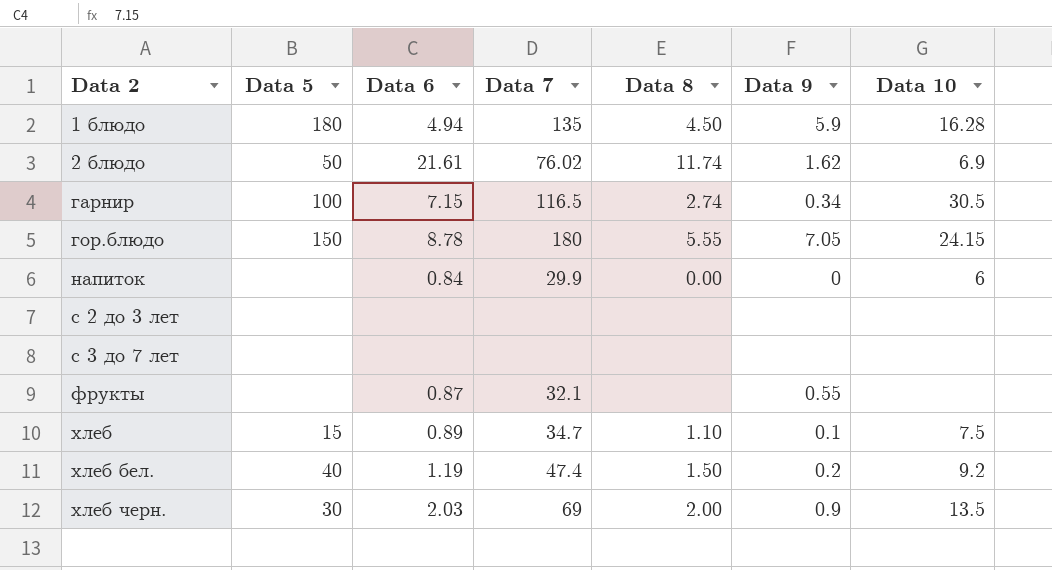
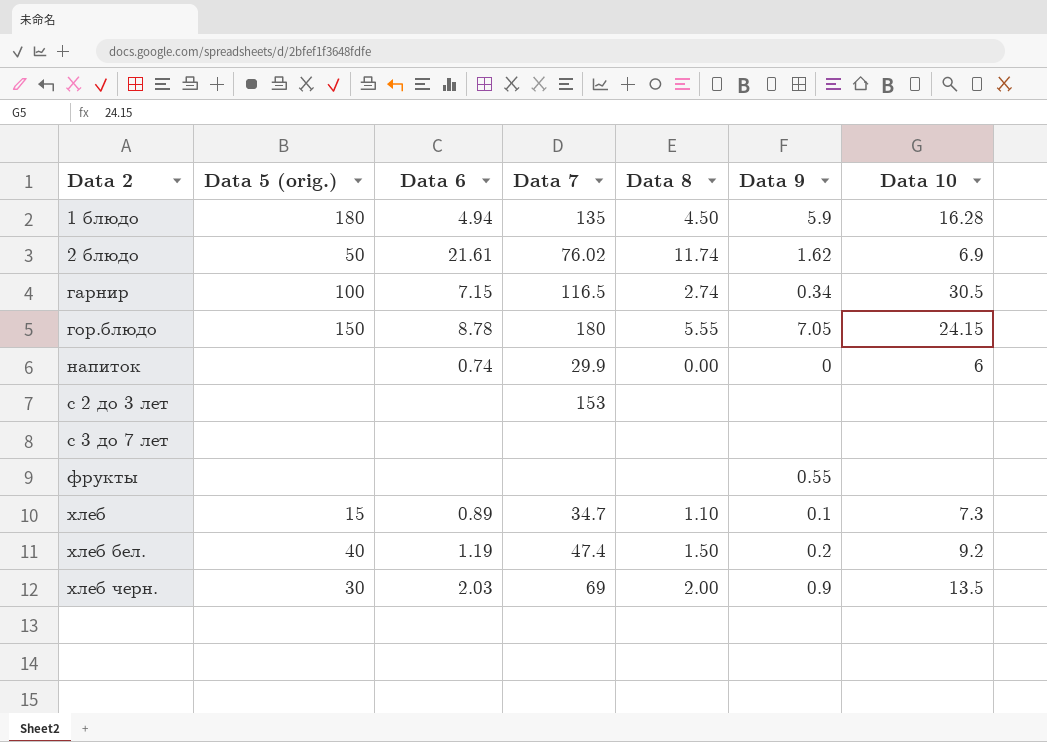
column name: Data 5 -> Data 5 (orig.)
напиток | Data 6: 0.84 -> 0.74
с 2 до 3 лет | Data 7: none -> 153
фрукты | Data 6: 0.87 -> none
фрукты | Data 7: 32.1 -> none
хлеб | Data 10: 7.5 -> 7.3

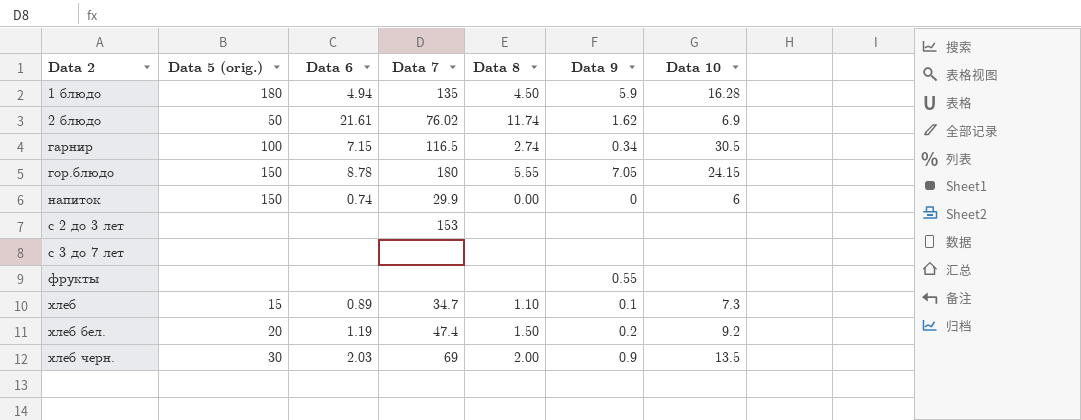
напиток | Data 5 (orig.): none -> 150
хлеб бел. | Data 5 (orig.): 40 -> 20

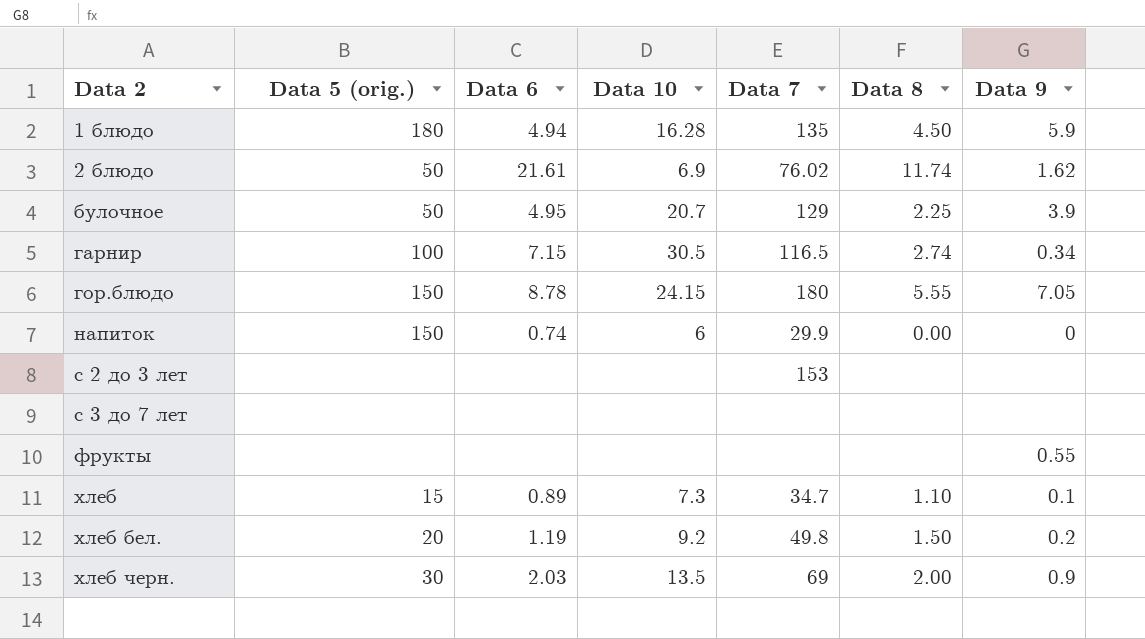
column Data 10 | position: 7 -> 4
row булочное: none -> 50 | 4.95 | 20.7 | 129 | 2.25 | 3.9
хлеб бел. | Data 7: 47.4 -> 49.8

